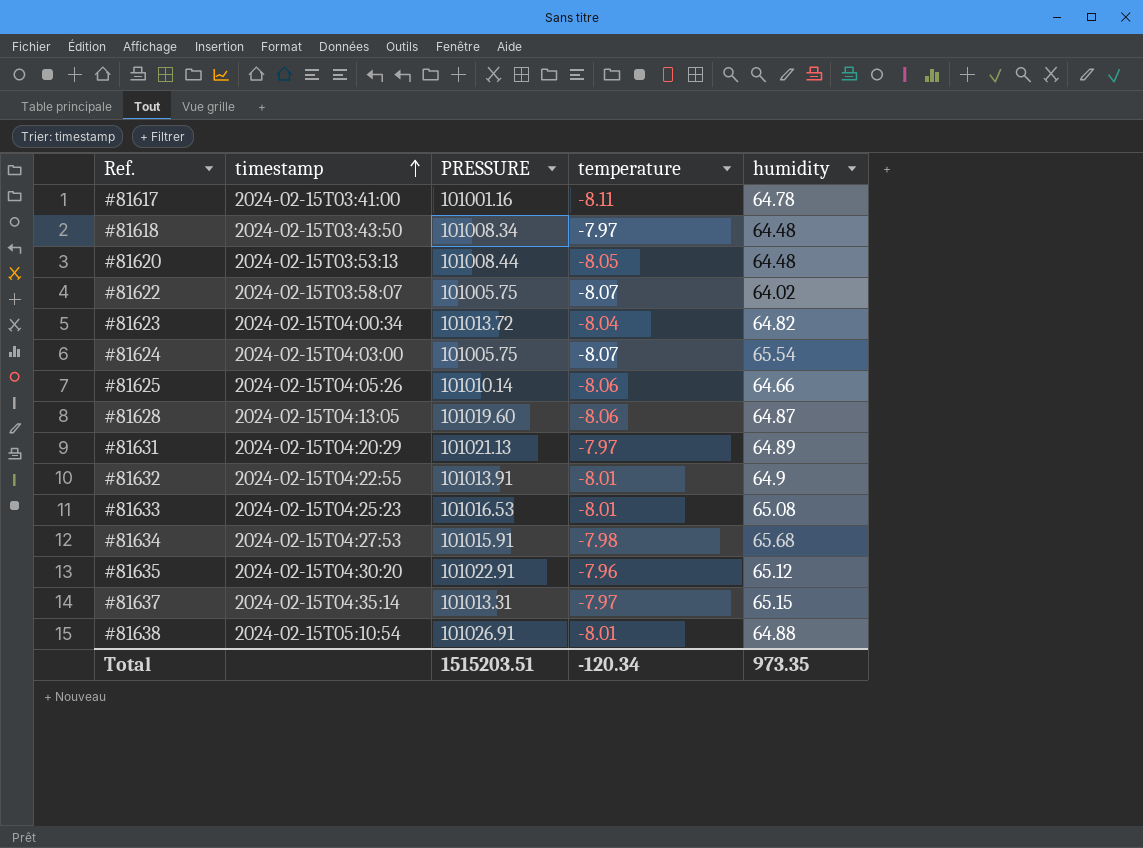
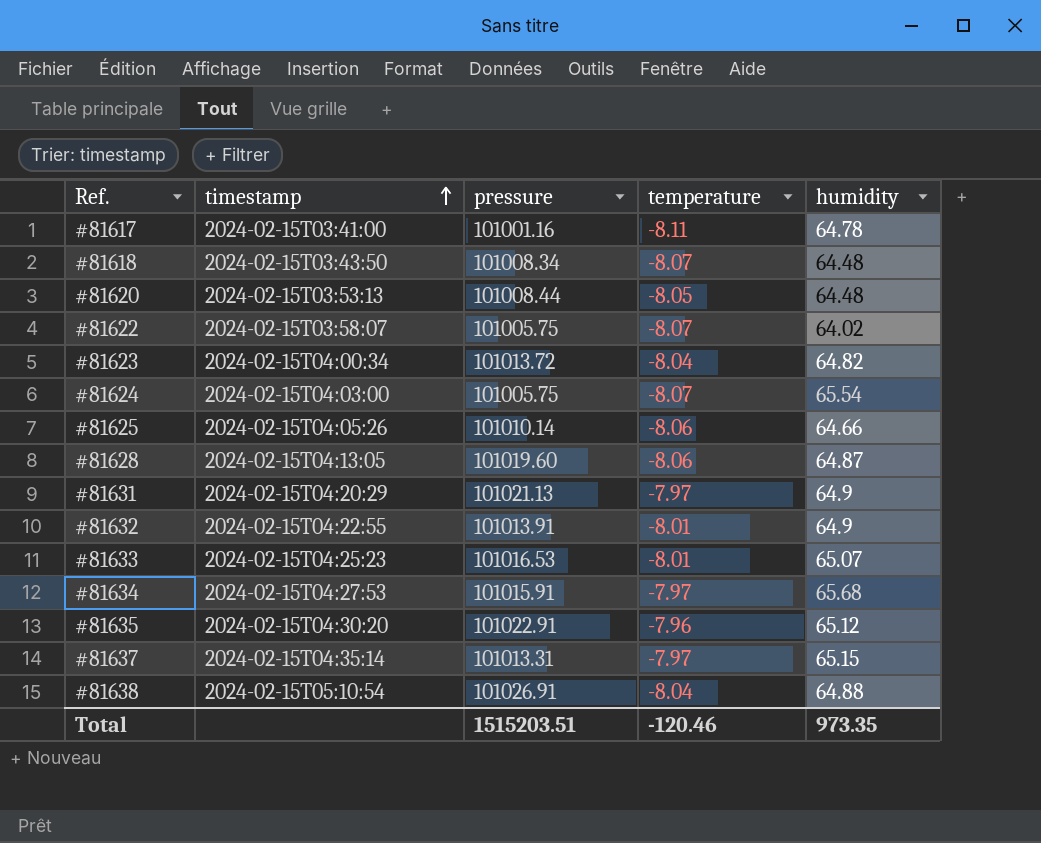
column name: PRESSURE -> pressure
#81618 | temperature: -7.97 -> -8.07
#81631 | humidity: 64.89 -> 64.9
#81633 | humidity: 65.08 -> 65.07
#81634 | temperature: -7.98 -> -7.97
#81638 | temperature: -8.01 -> -8.04
Total | temperature: -120.34 -> -120.46

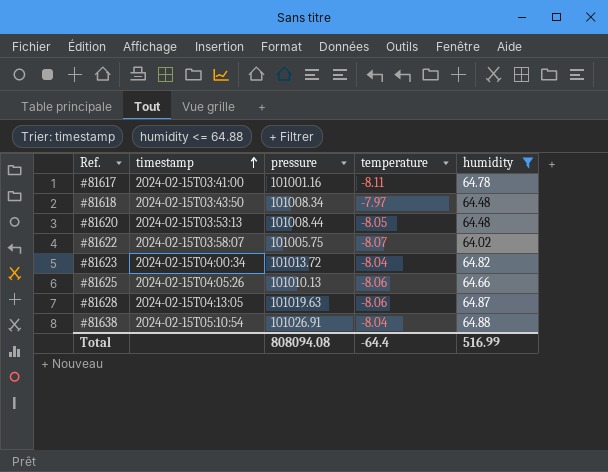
filter: none -> humidity <= 64.88
#81618 | temperature: -8.07 -> -7.97
#81625 | pressure: 101010.14 -> 101010.13
#81628 | pressure: 101019.60 -> 101019.63
Total | pressure: 1515203.51 -> 808094.08
Total | temperature: -120.46 -> -64.4
Total | humidity: 973.35 -> 516.99

